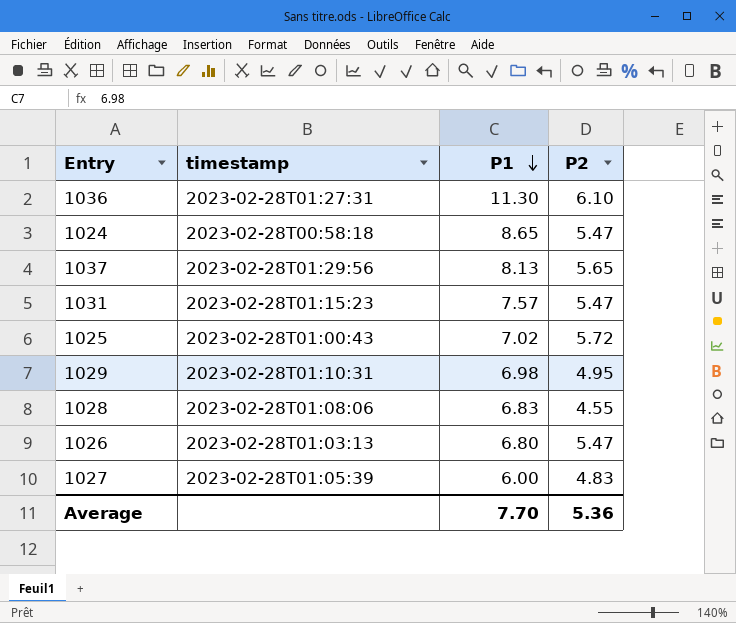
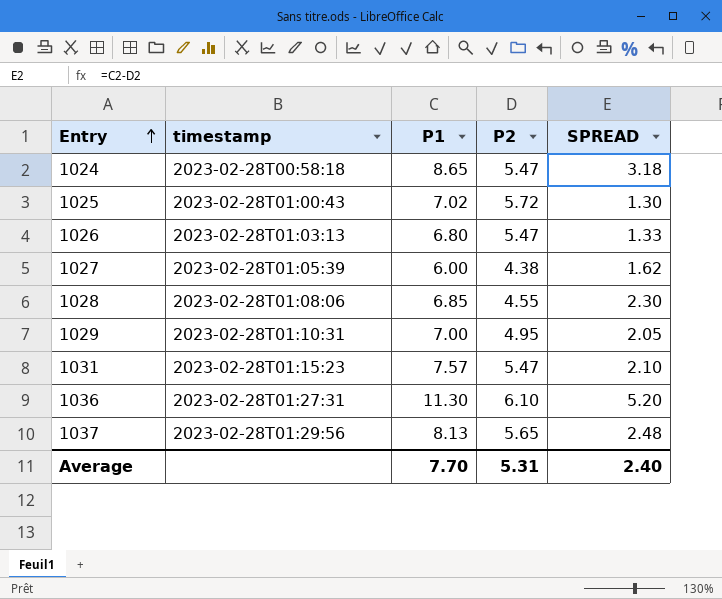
row order: P1 descending -> Entry ascending
column SPREAD | formula: none -> [P1] - [P2]
1027 | P2: 4.83 -> 4.38
1028 | P1: 6.83 -> 6.85
1029 | P1: 6.98 -> 7.00
Average | P2: 5.36 -> 5.31

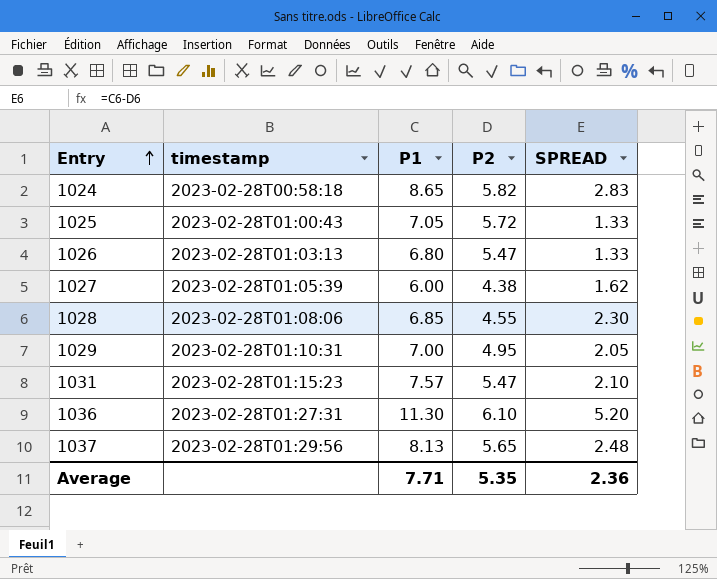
1024 | P2: 5.47 -> 5.82
1024 | SPREAD: 3.18 -> 2.83
1025 | P1: 7.02 -> 7.05
1025 | SPREAD: 1.30 -> 1.33
Average | P1: 7.70 -> 7.71
Average | P2: 5.31 -> 5.35
Average | SPREAD: 2.40 -> 2.36

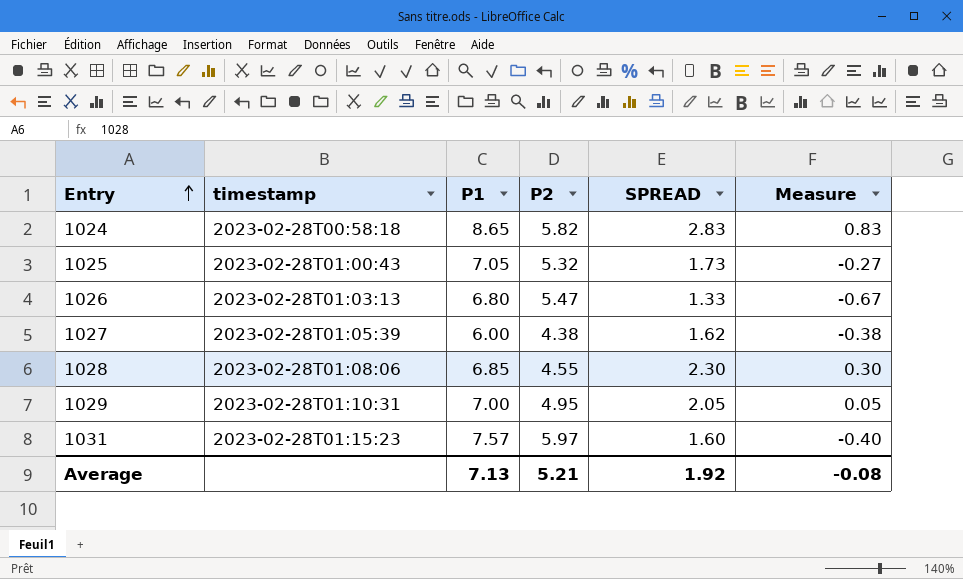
column Measure | formula: none -> [SPREAD] - 2
row 1036: 2023-02-28T01:27:31 | 11.30 | 6.10 | 5.20 -> none
row 1037: 2023-02-28T01:29:56 | 8.13 | 5.65 | 2.48 -> none
1025 | P2: 5.72 -> 5.32
1025 | SPREAD: 1.33 -> 1.73
1031 | P2: 5.47 -> 5.97
1031 | SPREAD: 2.10 -> 1.60
Average | P1: 7.71 -> 7.13
Average | P2: 5.35 -> 5.21
Average | SPREAD: 2.36 -> 1.92

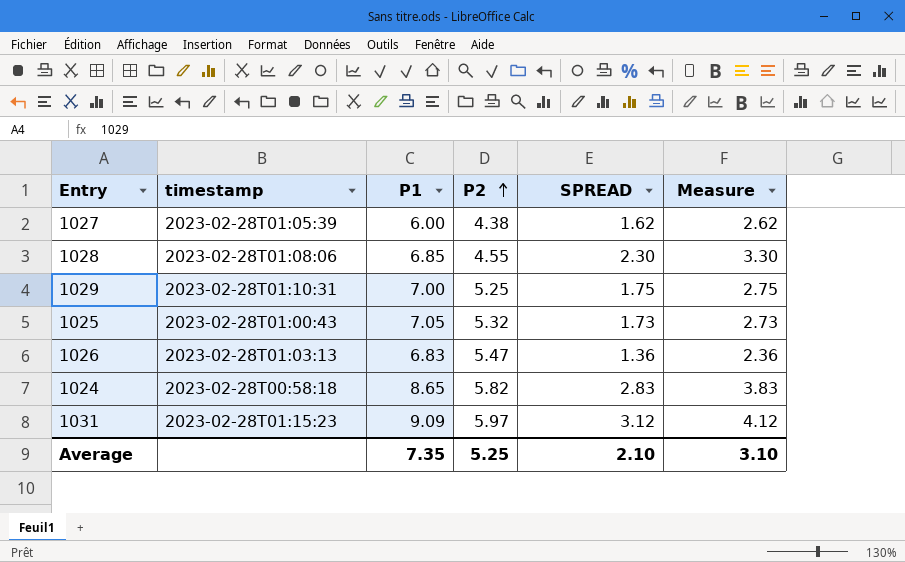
row order: Entry ascending -> P2 ascending
column Measure | formula: [SPREAD] - 2 -> [SPREAD] + 1
1029 | P2: 4.95 -> 5.25
1029 | SPREAD: 2.05 -> 1.75
1026 | P1: 6.80 -> 6.83
1026 | SPREAD: 1.33 -> 1.36
1031 | P1: 7.57 -> 9.09
1031 | SPREAD: 1.60 -> 3.12
Average | P1: 7.13 -> 7.35
Average | P2: 5.21 -> 5.25
Average | SPREAD: 1.92 -> 2.10
Average | Measure: -0.08 -> 3.10

